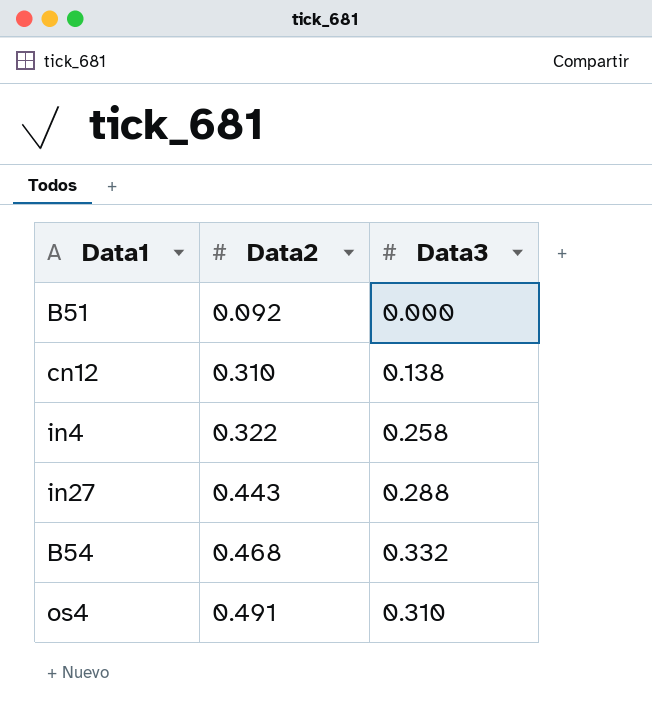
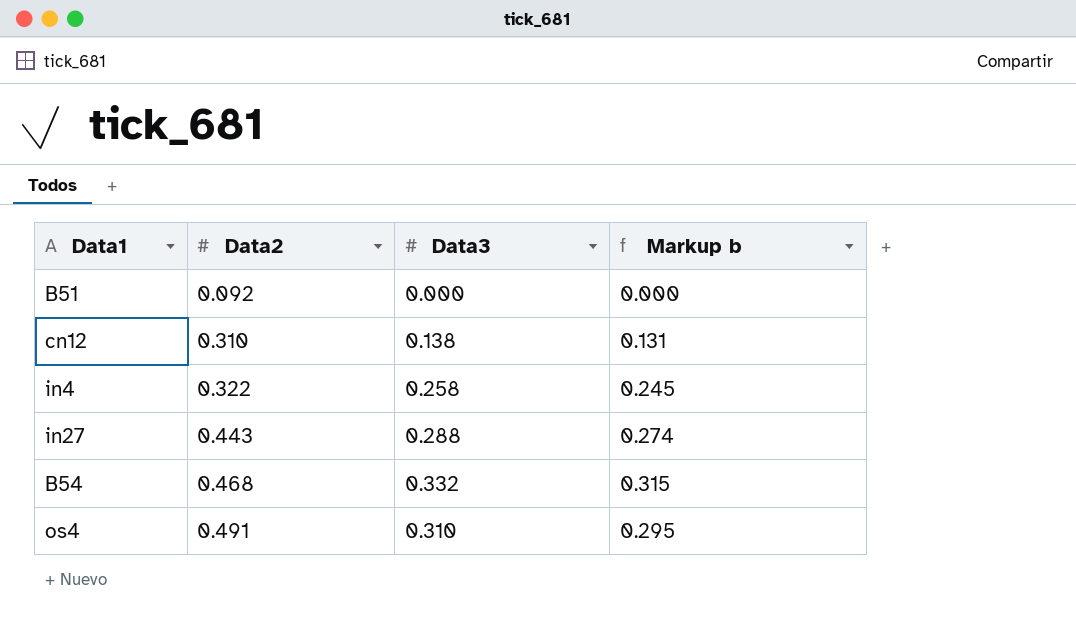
column Markup b | formula: none -> [Data3] * 0.95

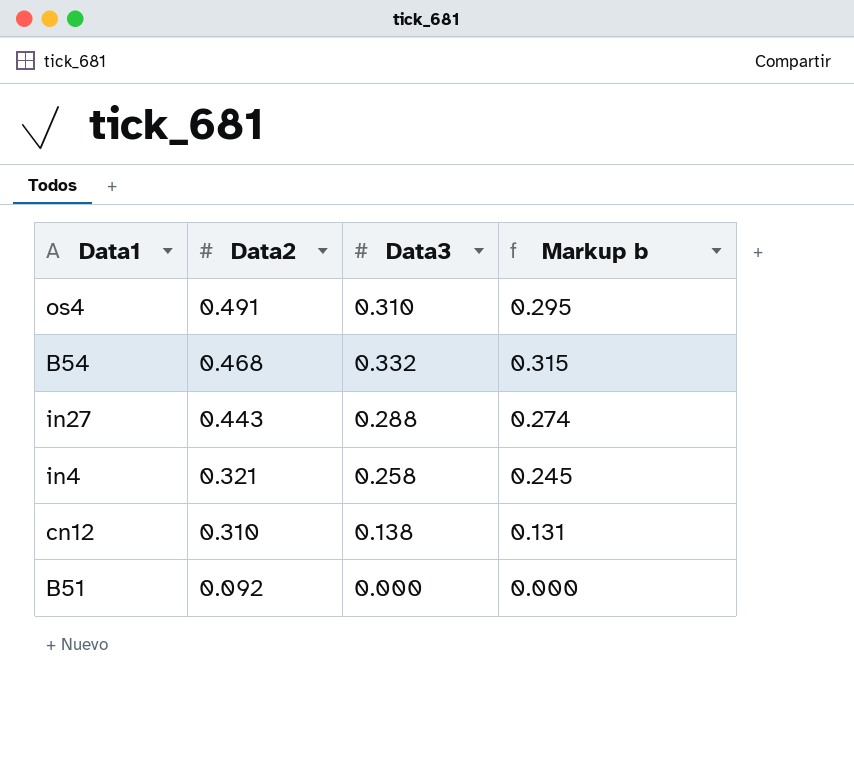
row order: Data2 ascending -> Data2 descending
in4 | Data2: 0.322 -> 0.321

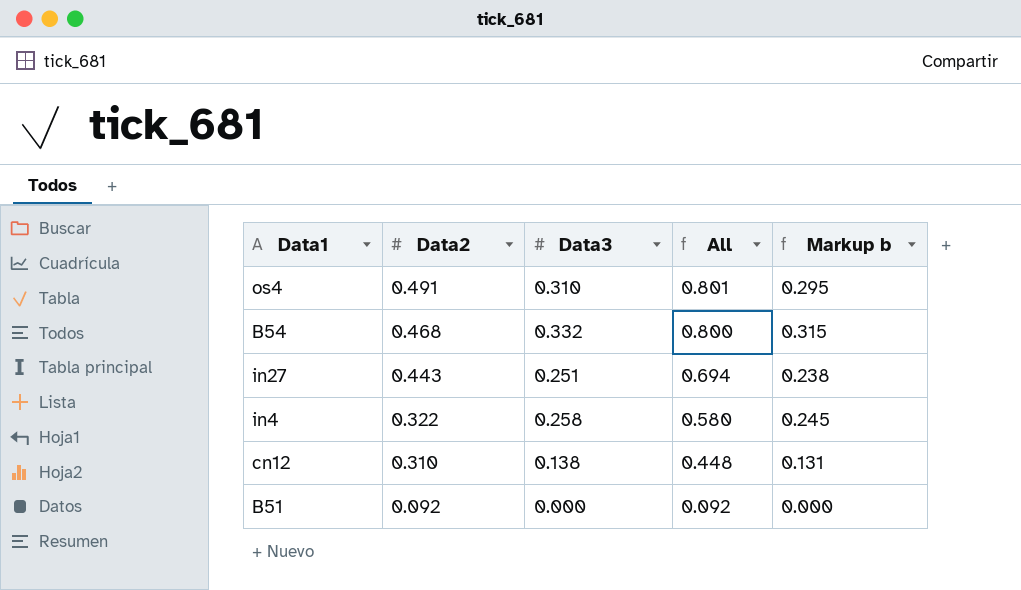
column All | formula: none -> [Data2] + [Data3]
in27 | Data3: 0.288 -> 0.251
in27 | Markup b: 0.274 -> 0.238
in4 | Data2: 0.321 -> 0.322

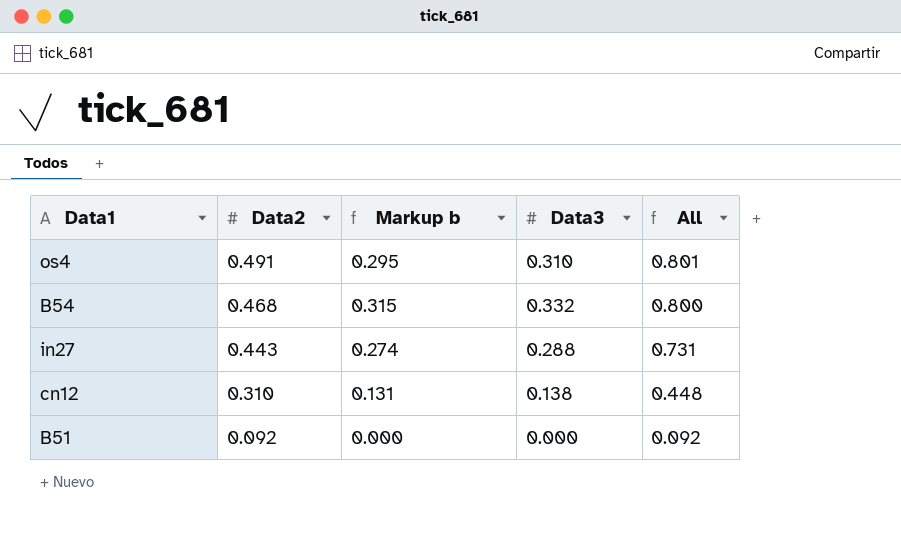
column Markup b | position: 5 -> 3
row in4: 0.322 | 0.258 | 0.580 | 0.245 -> none
in27 | Markup b: 0.238 -> 0.274
in27 | Data3: 0.251 -> 0.288
in27 | All: 0.694 -> 0.731

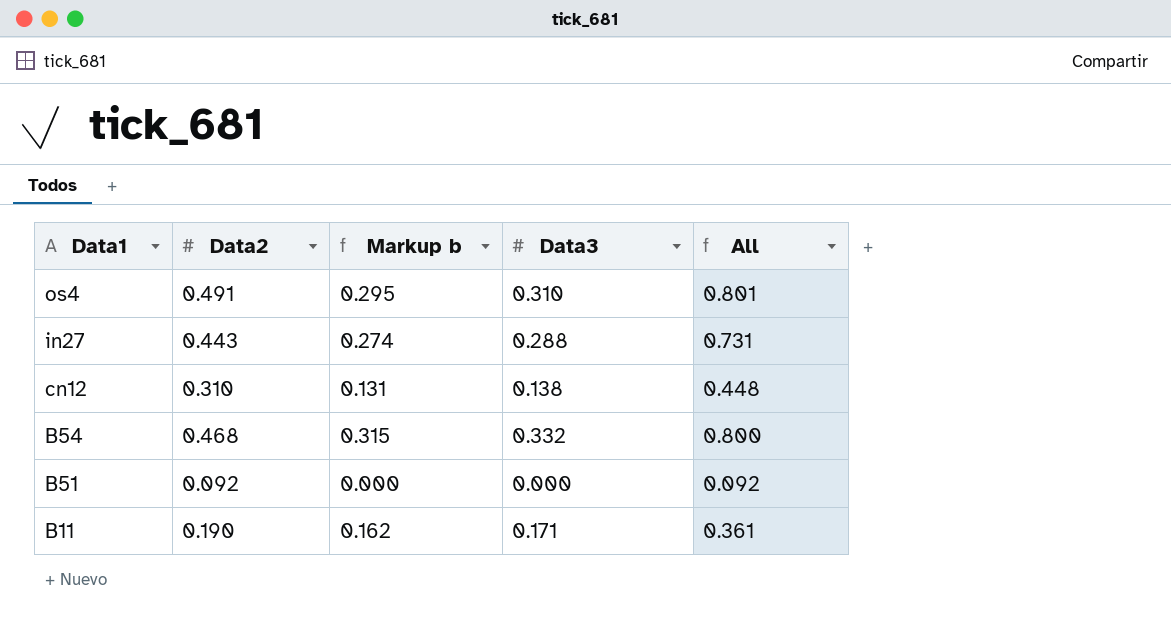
row order: Data2 descending -> Data1 descending
row B11: none -> 0.190 | 0.162 | 0.171 | 0.361

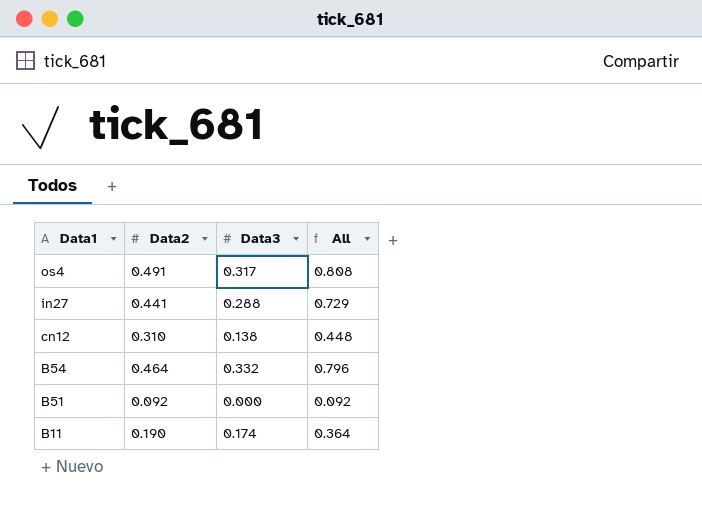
column Markup b | formula: [Data3] * 0.95 -> none
os4 | Data3: 0.310 -> 0.317
os4 | All: 0.801 -> 0.808
in27 | Data2: 0.443 -> 0.441
in27 | All: 0.731 -> 0.729
B54 | Data2: 0.468 -> 0.464
B54 | All: 0.800 -> 0.796
B11 | Data3: 0.171 -> 0.174
B11 | All: 0.361 -> 0.364

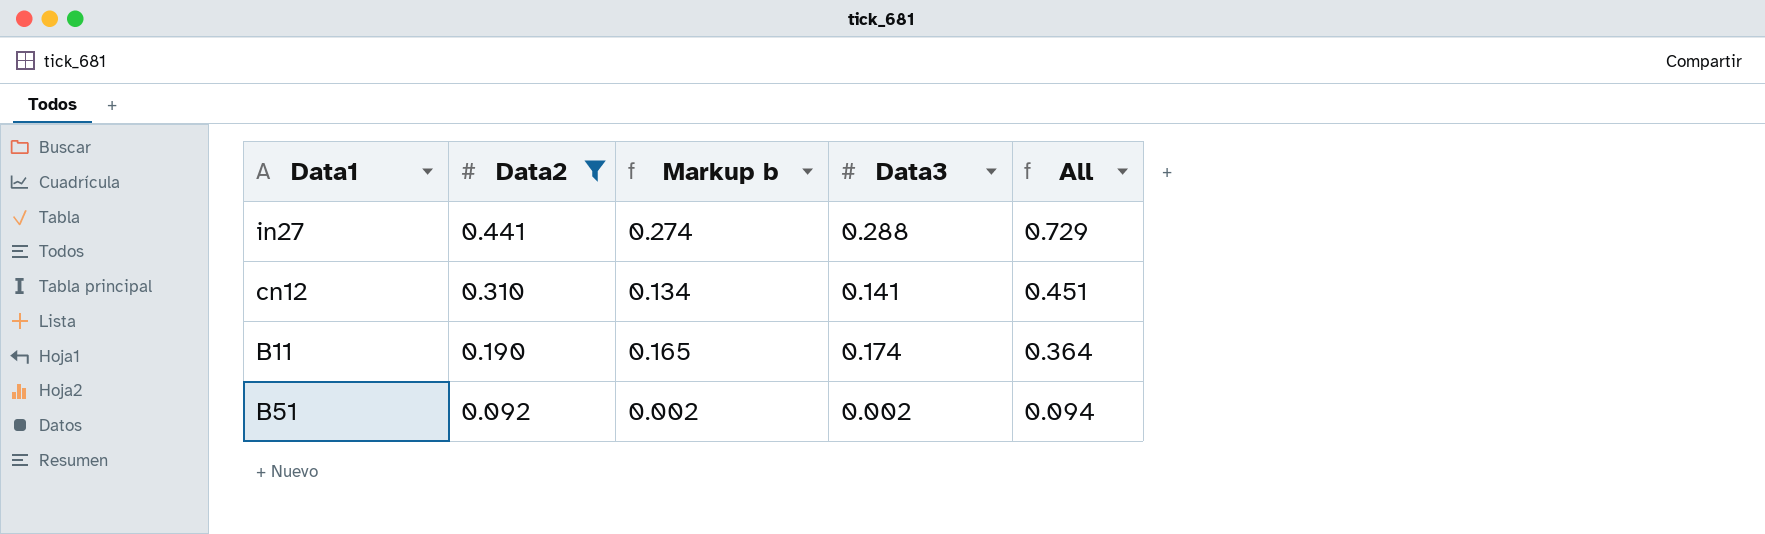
filter: none -> Data2 <= 0.441
row order: Data1 descending -> Data2 descending
column Markup b | formula: none -> [Data3] * 0.95
cn12 | Data3: 0.138 -> 0.141
cn12 | All: 0.448 -> 0.451
B51 | Data3: 0.000 -> 0.002
B51 | All: 0.092 -> 0.094

